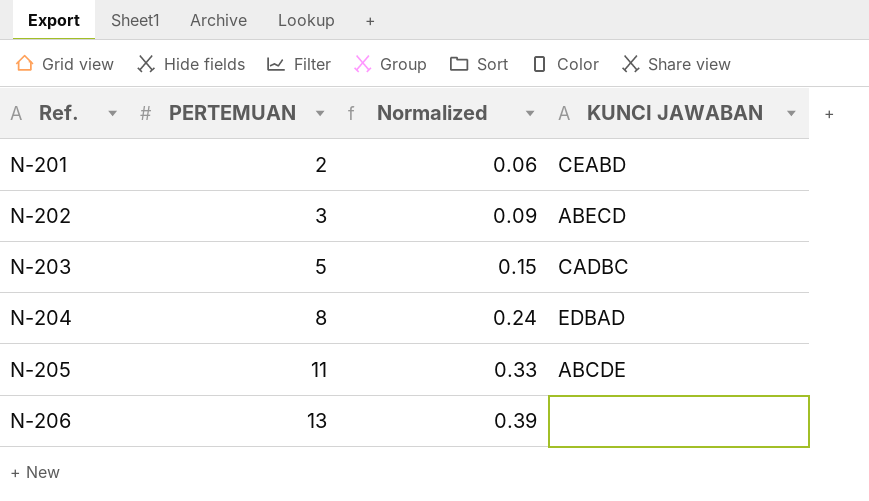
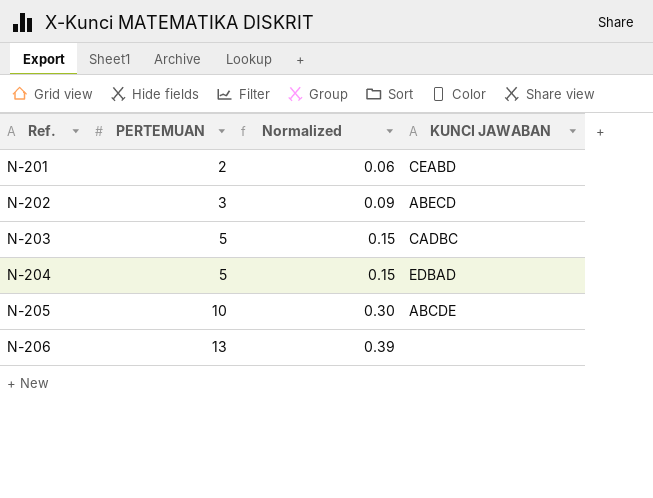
N-204 | PERTEMUAN: 8 -> 5
N-204 | Normalized: 0.24 -> 0.15
N-205 | PERTEMUAN: 11 -> 10
N-205 | Normalized: 0.33 -> 0.30

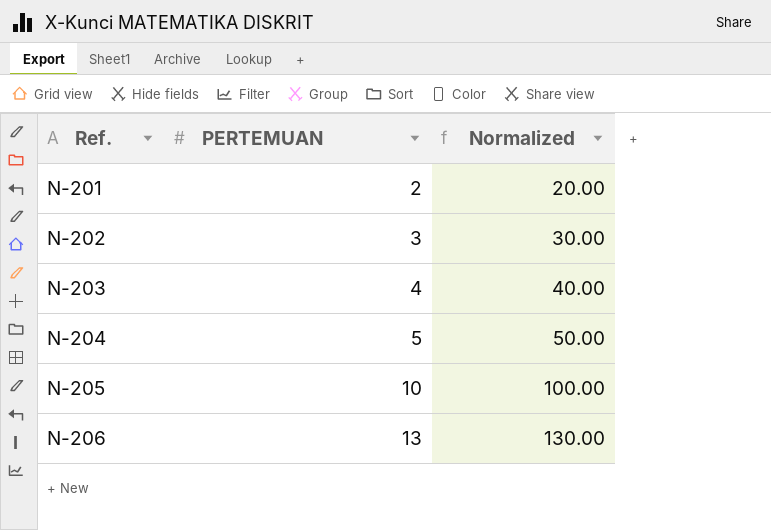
column KUNCI JAWABAN | position: 4 -> none
column Normalized | formula: [PERTEMUAN] * 0.03 -> [PERTEMUAN] * 10
N-203 | PERTEMUAN: 5 -> 4

